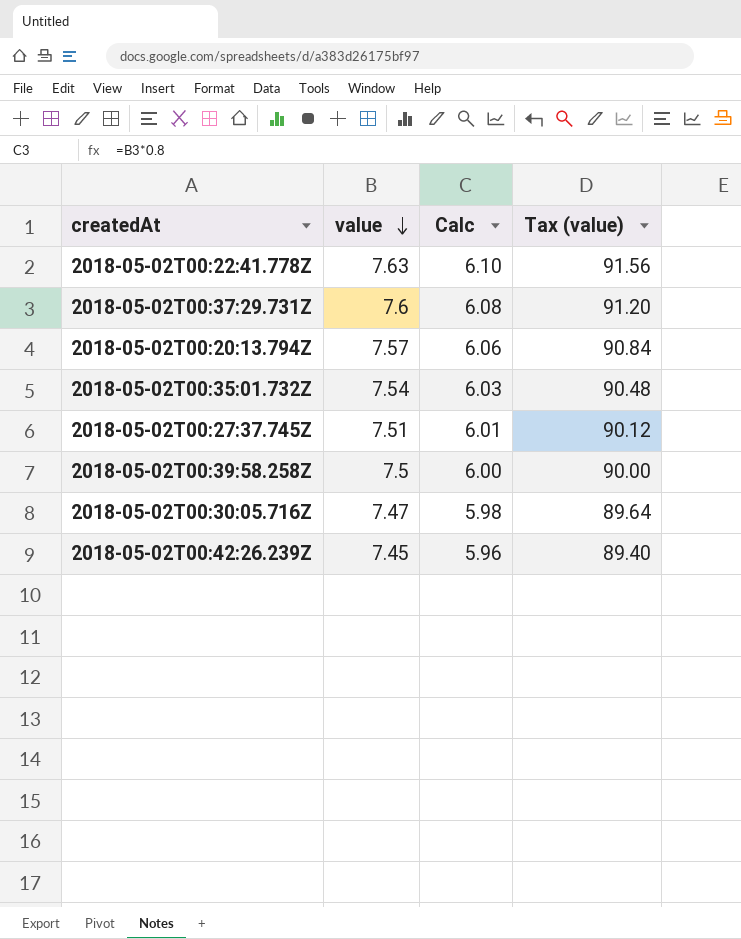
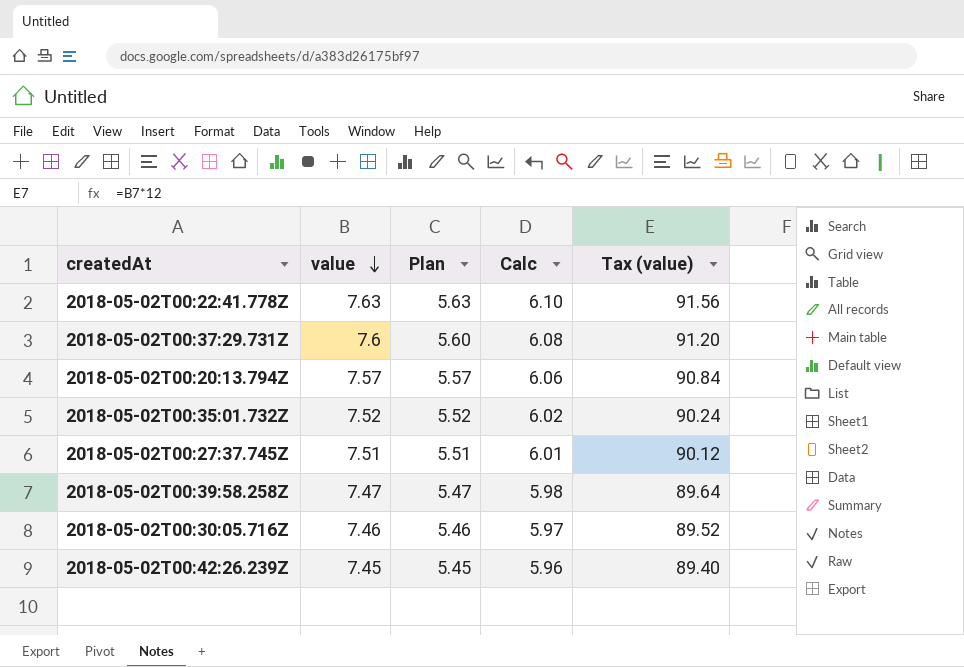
column Plan | formula: none -> [value] - 2
2018-05-02T00:35:01.732Z | value: 7.54 -> 7.52
2018-05-02T00:35:01.732Z | Calc: 6.03 -> 6.02
2018-05-02T00:35:01.732Z | Tax (value): 90.48 -> 90.24
2018-05-02T00:39:58.258Z | value: 7.5 -> 7.47
2018-05-02T00:39:58.258Z | Calc: 6.00 -> 5.98
2018-05-02T00:39:58.258Z | Tax (value): 90.00 -> 89.64
2018-05-02T00:30:05.716Z | value: 7.47 -> 7.46
2018-05-02T00:30:05.716Z | Calc: 5.98 -> 5.97
2018-05-02T00:30:05.716Z | Tax (value): 89.64 -> 89.52

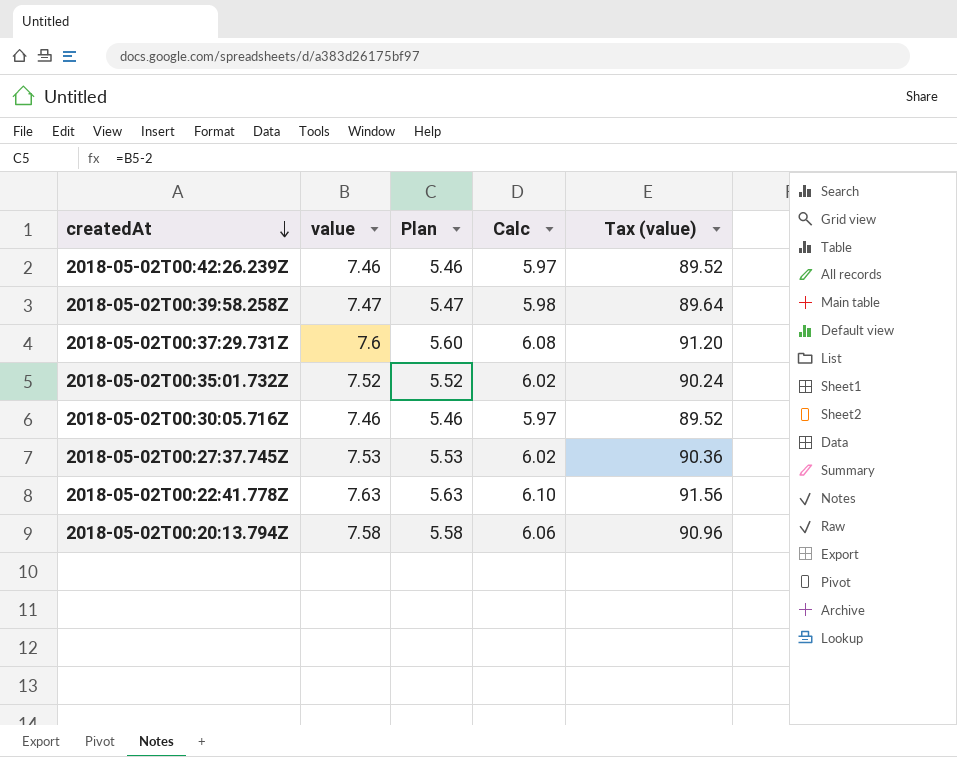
row order: value descending -> createdAt descending
2018-05-02T00:42:26.239Z | value: 7.45 -> 7.46
2018-05-02T00:42:26.239Z | Plan: 5.45 -> 5.46
2018-05-02T00:42:26.239Z | Calc: 5.96 -> 5.97
2018-05-02T00:42:26.239Z | Tax (value): 89.40 -> 89.52
2018-05-02T00:27:37.745Z | value: 7.51 -> 7.53
2018-05-02T00:27:37.745Z | Plan: 5.51 -> 5.53
2018-05-02T00:27:37.745Z | Calc: 6.01 -> 6.02
2018-05-02T00:27:37.745Z | Tax (value): 90.12 -> 90.36
2018-05-02T00:20:13.794Z | value: 7.57 -> 7.58
2018-05-02T00:20:13.794Z | Plan: 5.57 -> 5.58
2018-05-02T00:20:13.794Z | Tax (value): 90.84 -> 90.96

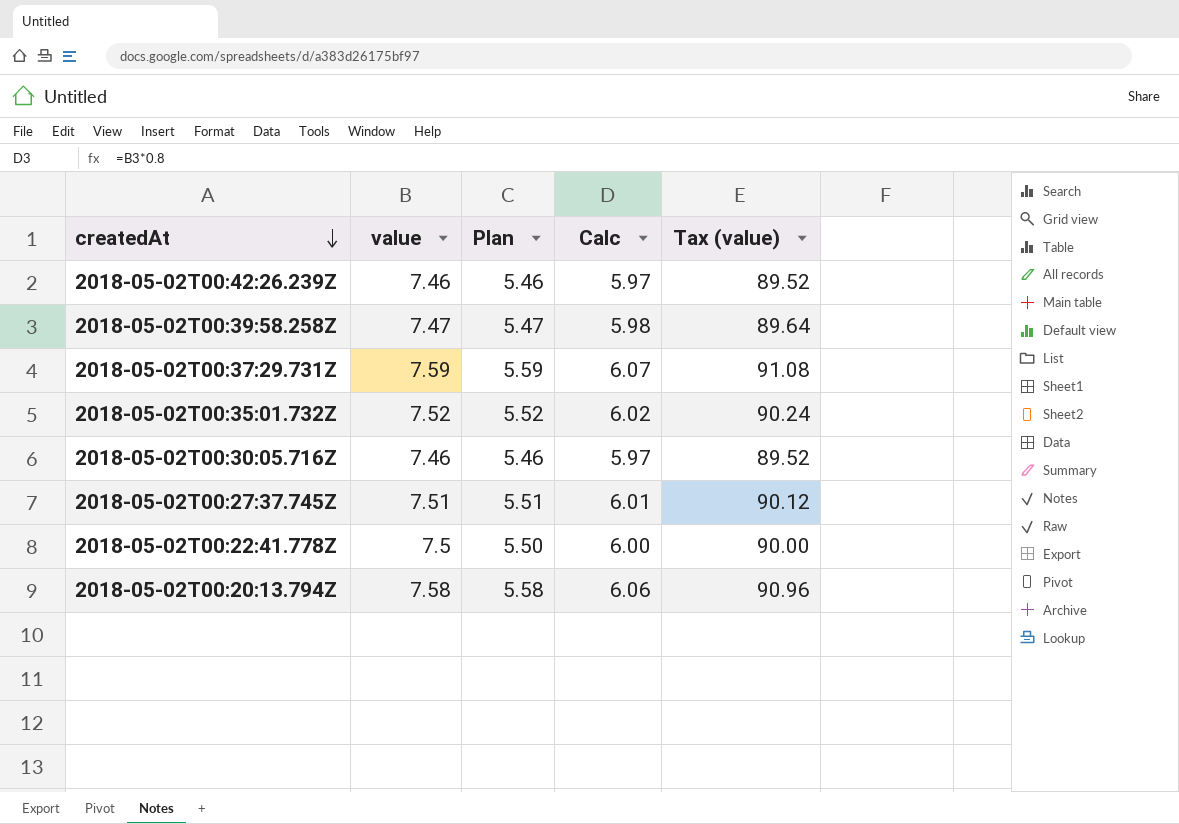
2018-05-02T00:37:29.731Z | value: 7.6 -> 7.59
2018-05-02T00:37:29.731Z | Plan: 5.60 -> 5.59
2018-05-02T00:37:29.731Z | Calc: 6.08 -> 6.07
2018-05-02T00:37:29.731Z | Tax (value): 91.20 -> 91.08
2018-05-02T00:27:37.745Z | value: 7.53 -> 7.51
2018-05-02T00:27:37.745Z | Plan: 5.53 -> 5.51
2018-05-02T00:27:37.745Z | Calc: 6.02 -> 6.01
2018-05-02T00:27:37.745Z | Tax (value): 90.36 -> 90.12
2018-05-02T00:22:41.778Z | value: 7.63 -> 7.5
2018-05-02T00:22:41.778Z | Plan: 5.63 -> 5.50
2018-05-02T00:22:41.778Z | Calc: 6.10 -> 6.00
2018-05-02T00:22:41.778Z | Tax (value): 91.56 -> 90.00

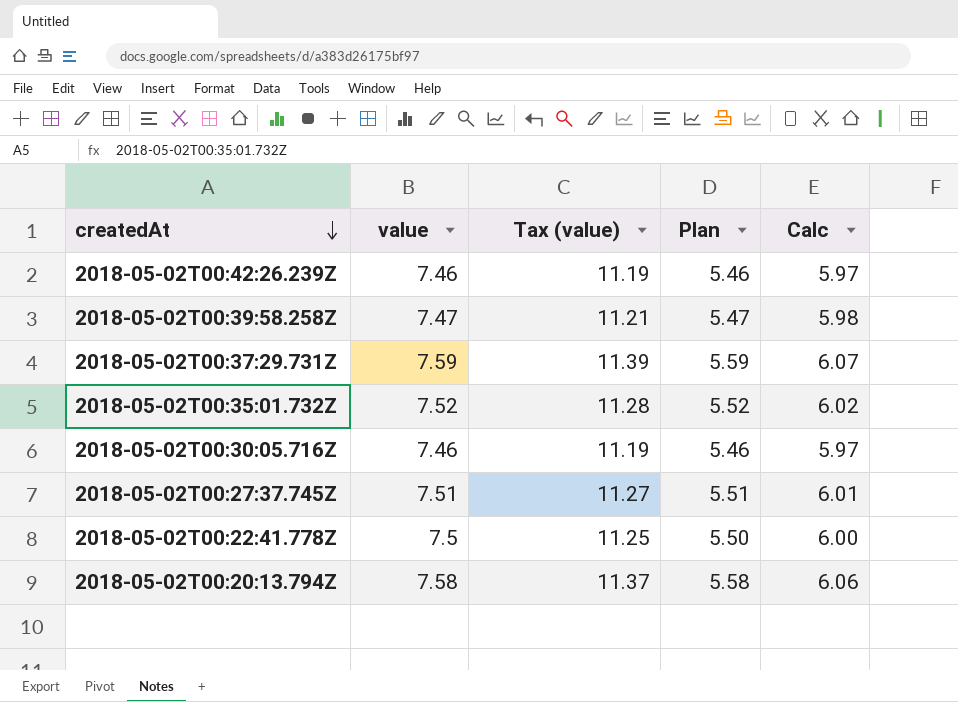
column Tax (value) | formula: [value] * 12 -> [value] * 1.5
column Tax (value) | position: 5 -> 3

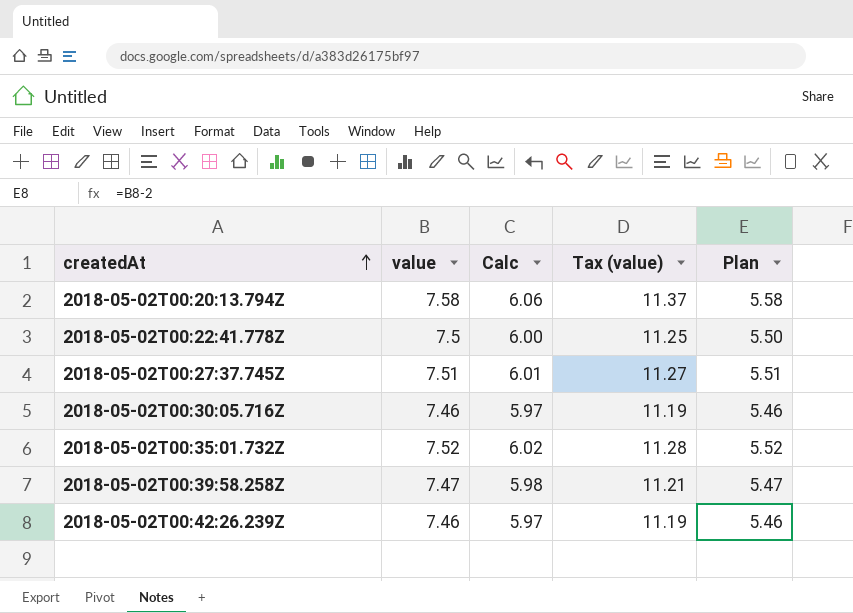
row order: createdAt descending -> createdAt ascending
column Calc | position: 5 -> 3
row 2018-05-02T00:37:29.731Z: 7.59 | 11.39 | 5.59 | 6.07 -> none

